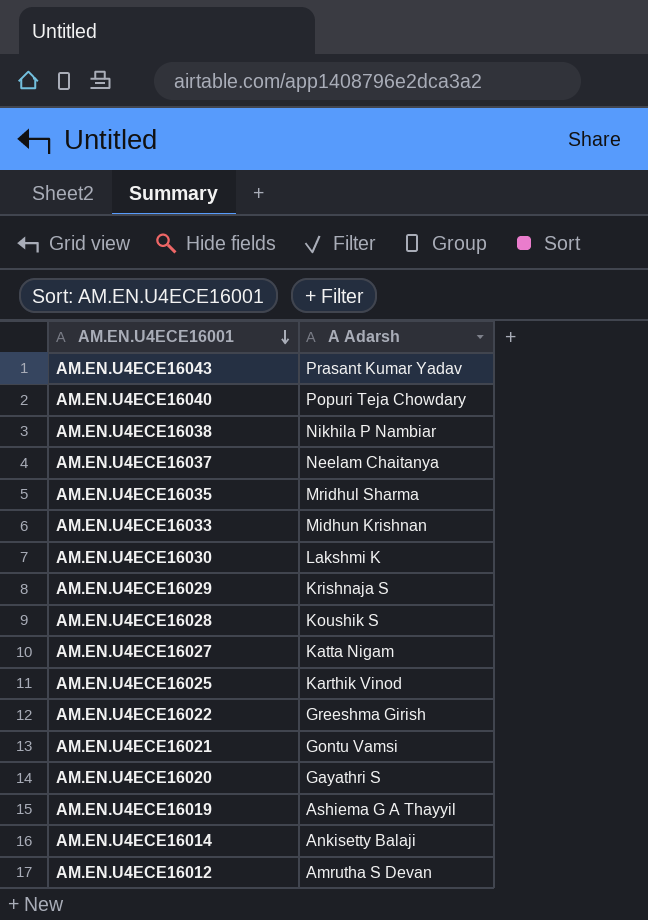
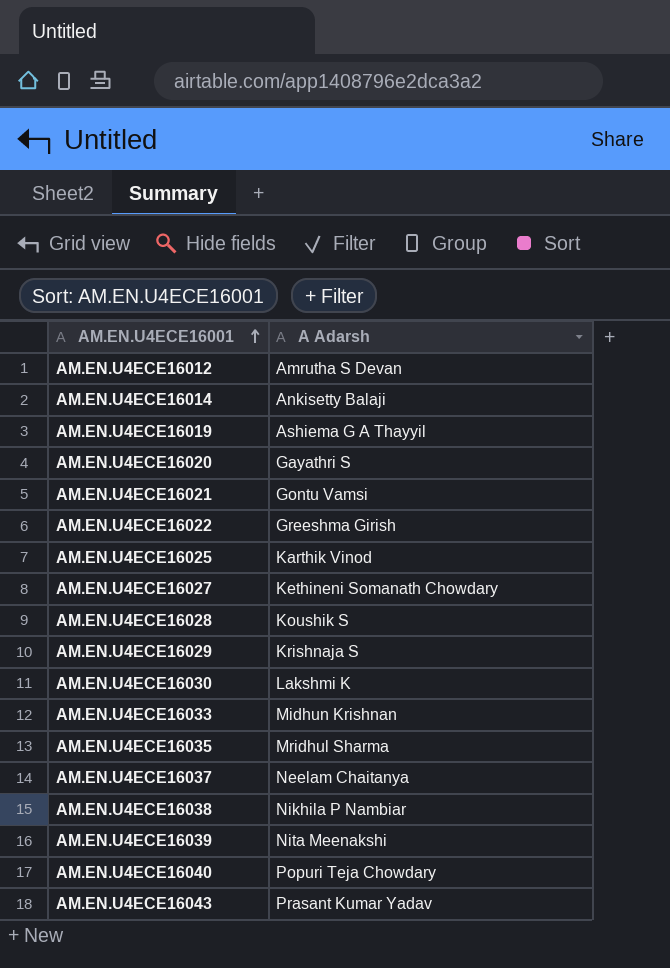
row order: AM.EN.U4ECE16001 descending -> AM.EN.U4ECE16001 ascending
AM.EN.U4ECE16027 | A Adarsh: Katta Nigam -> Kethineni Somanath Chowdary
row AM.EN.U4ECE16039: none -> Nita Meenakshi

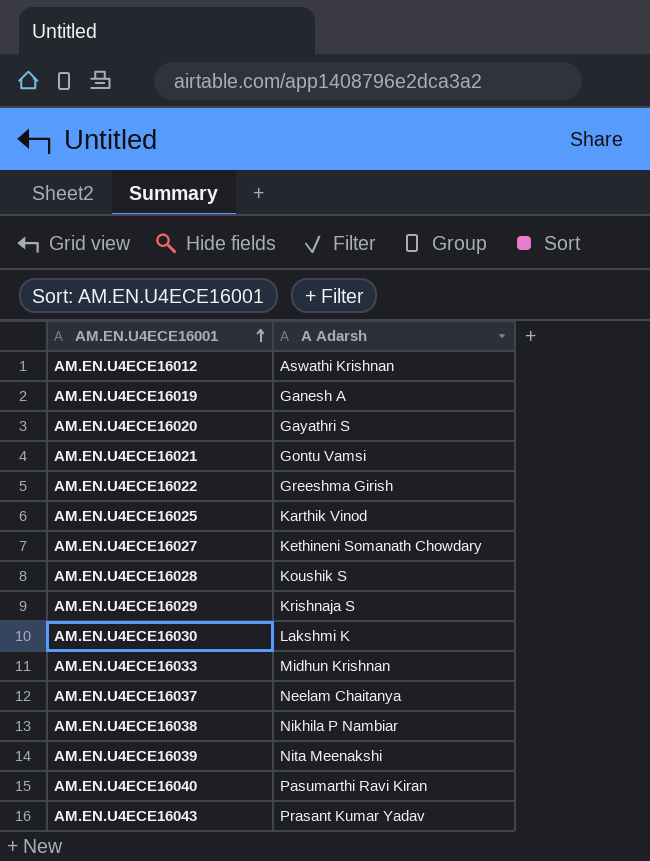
row AM.EN.U4ECE16014: Ankisetty Balaji -> none
row AM.EN.U4ECE16035: Mridhul Sharma -> none
AM.EN.U4ECE16012 | A Adarsh: Amrutha S Devan -> Aswathi Krishnan
AM.EN.U4ECE16019 | A Adarsh: Ashiema G A Thayyil -> Ganesh A
AM.EN.U4ECE16040 | A Adarsh: Popuri Teja Chowdary -> Pasumarthi Ravi Kiran

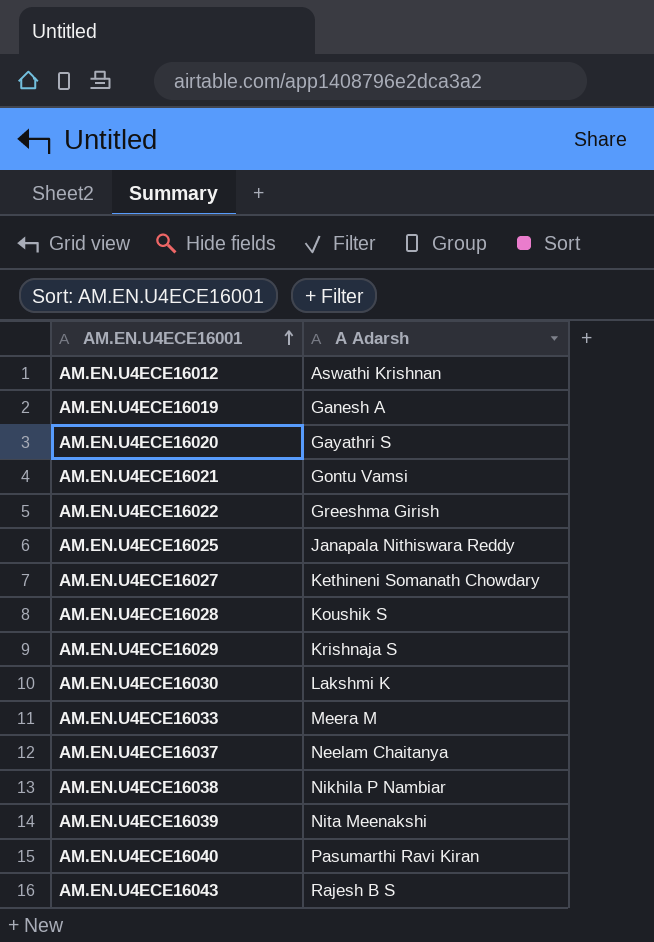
AM.EN.U4ECE16025 | A Adarsh: Karthik Vinod -> Janapala Nithiswara Reddy
AM.EN.U4ECE16033 | A Adarsh: Midhun Krishnan -> Meera M
AM.EN.U4ECE16043 | A Adarsh: Prasant Kumar Yadav -> Rajesh B S

